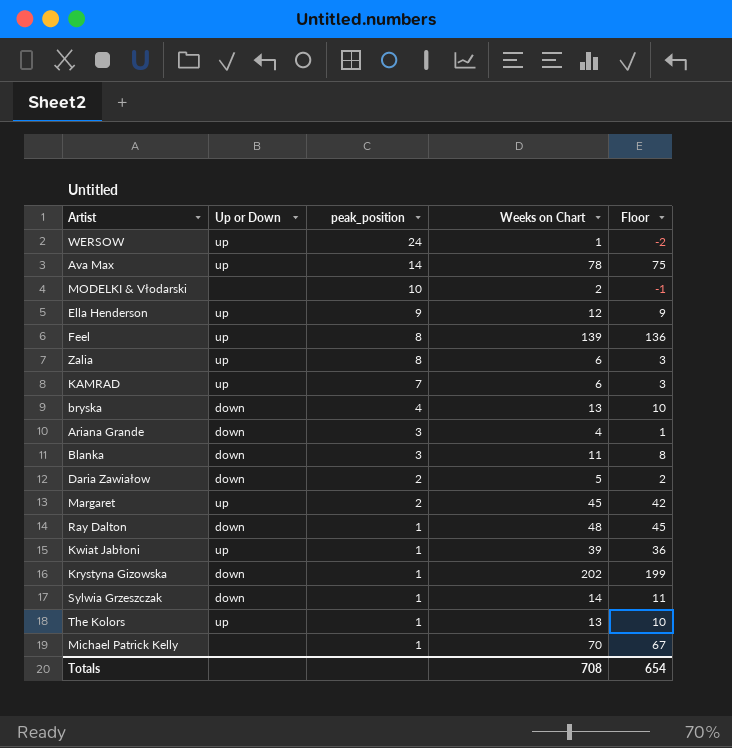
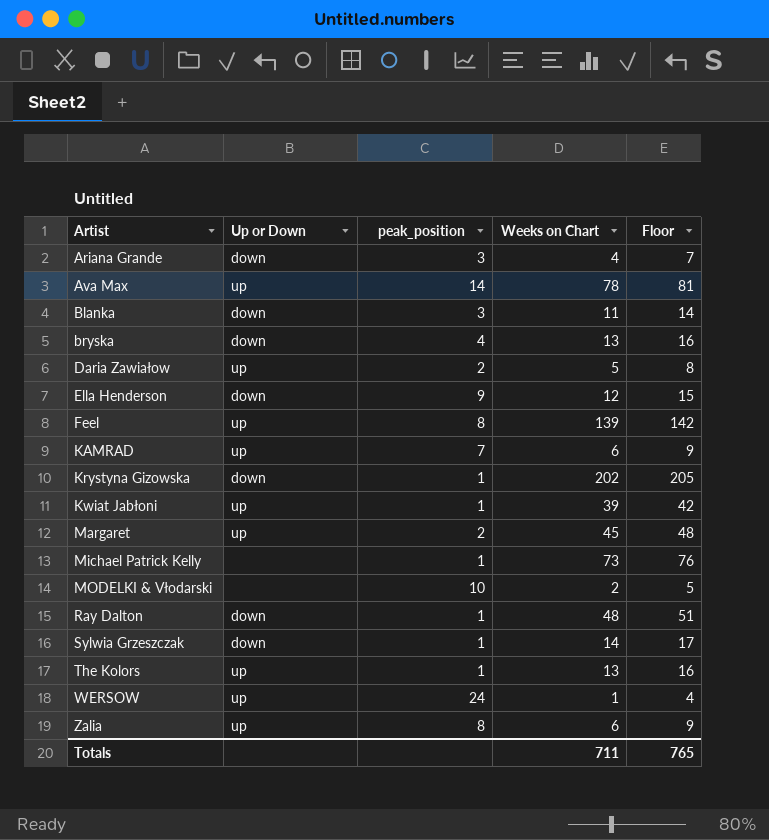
row order: peak_position descending -> Artist ascending
column Floor | formula: [Weeks on Chart] - 3 -> [Weeks on Chart] + 3
Daria Zawiałow | Up or Down: down -> up
Ella Henderson | Up or Down: up -> down
Michael Patrick Kelly | Weeks on Chart: 70 -> 73
Totals | Weeks on Chart: 708 -> 711
Totals | Floor: 654 -> 765

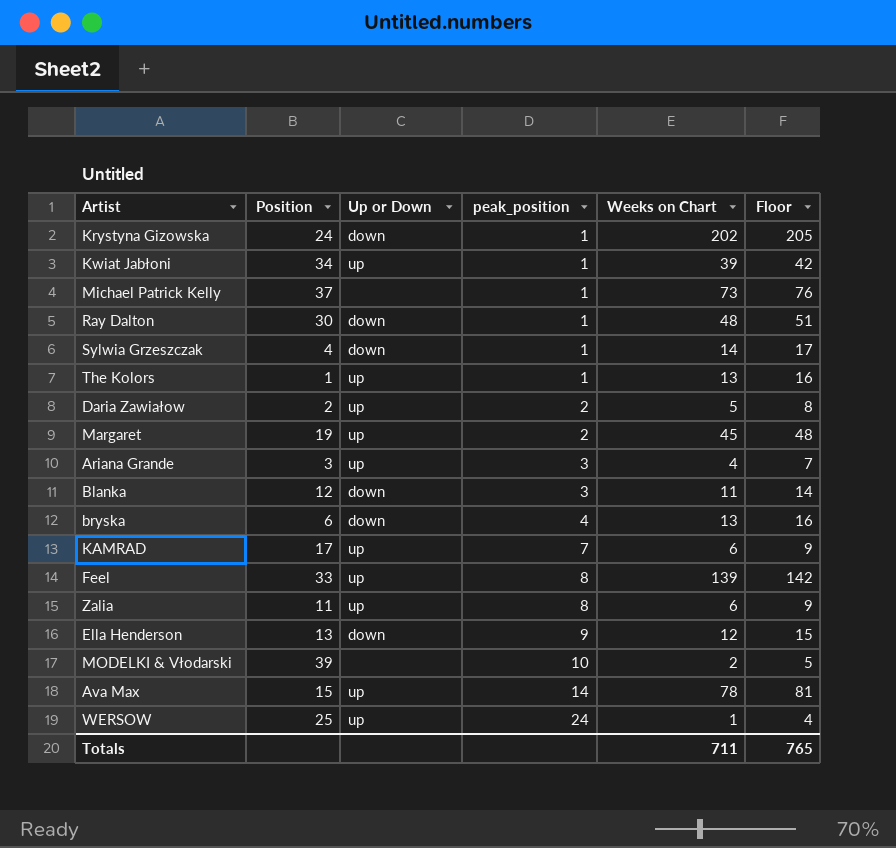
row order: Artist ascending -> peak_position ascending
column Position | position: none -> 2
Ariana Grande | Up or Down: down -> up

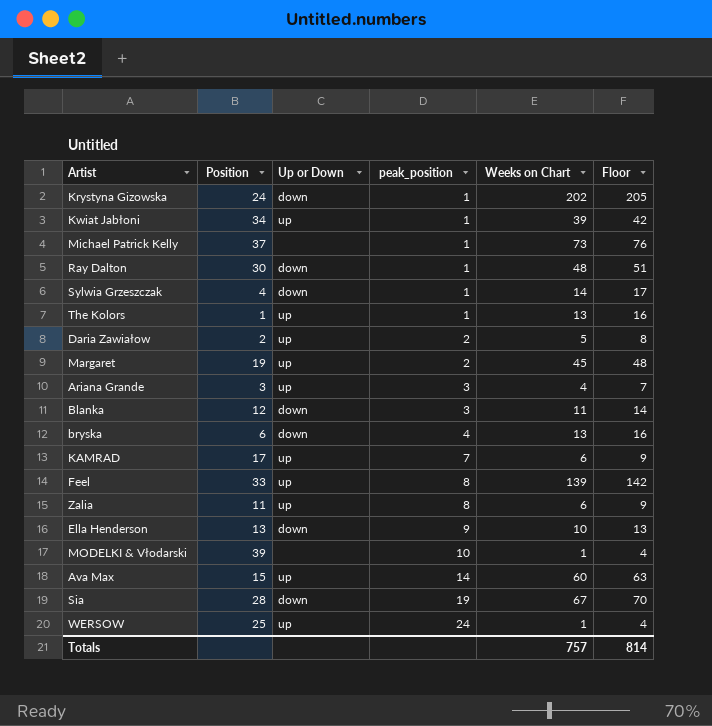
Ella Henderson | Weeks on Chart: 12 -> 10
Ella Henderson | Floor: 15 -> 13
MODELKI & Vłodarski | Weeks on Chart: 2 -> 1
MODELKI & Vłodarski | Floor: 5 -> 4
Ava Max | Weeks on Chart: 78 -> 60
Ava Max | Floor: 81 -> 63
row Sia: none -> 28 | down | 19 | 67 | 70
Totals | Weeks on Chart: 711 -> 757
Totals | Floor: 765 -> 814

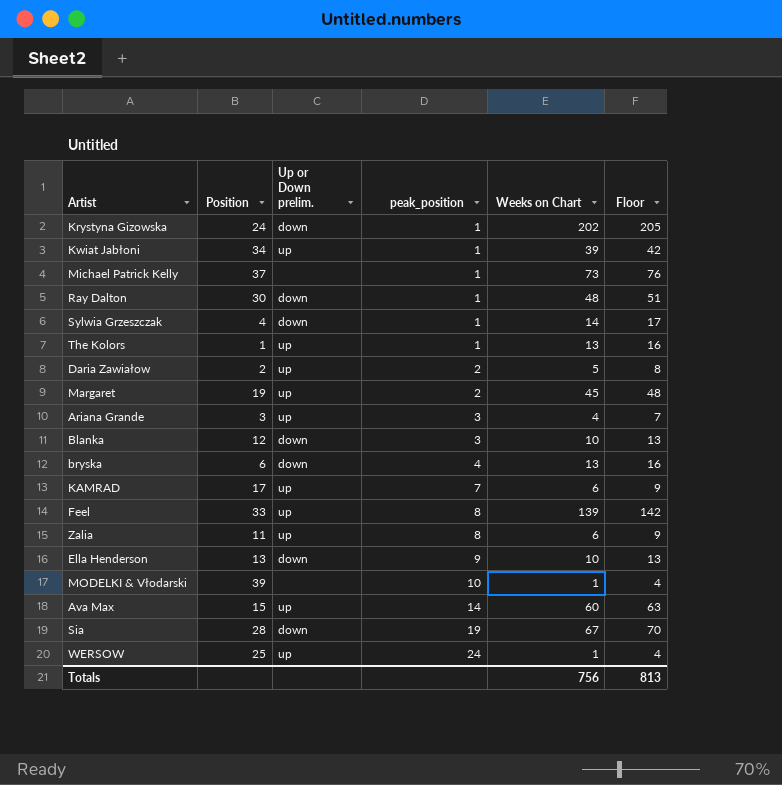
column name: Up or Down -> Up or Down prelim.
Blanka | Weeks on Chart: 11 -> 10
Blanka | Floor: 14 -> 13
Totals | Weeks on Chart: 757 -> 756
Totals | Floor: 814 -> 813

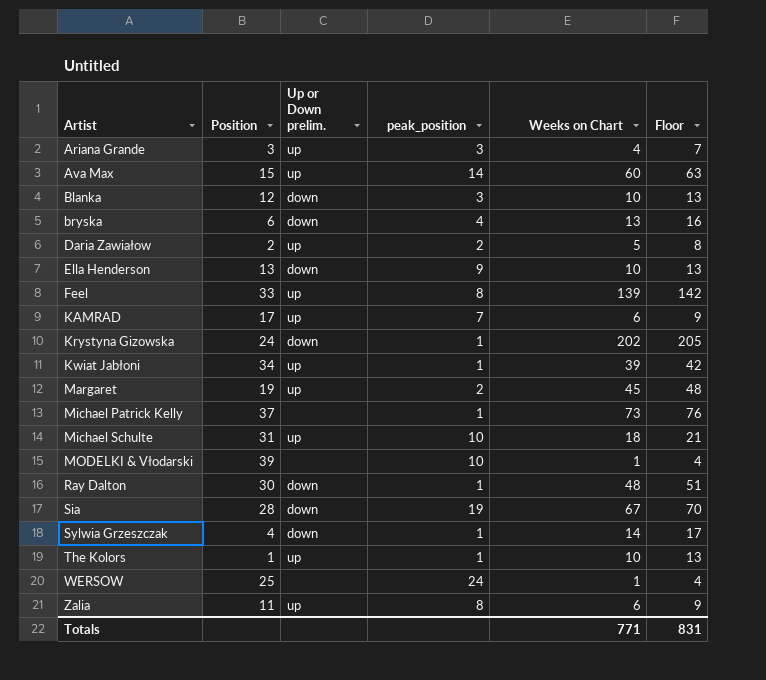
row order: peak_position ascending -> Artist ascending
row Michael Schulte: none -> 31 | up | 10 | 18 | 21
The Kolors | Weeks on Chart: 13 -> 10
The Kolors | Floor: 16 -> 13
WERSOW | Up or Down prelim.: up -> none
Totals | Weeks on Chart: 756 -> 771
Totals | Floor: 813 -> 831

